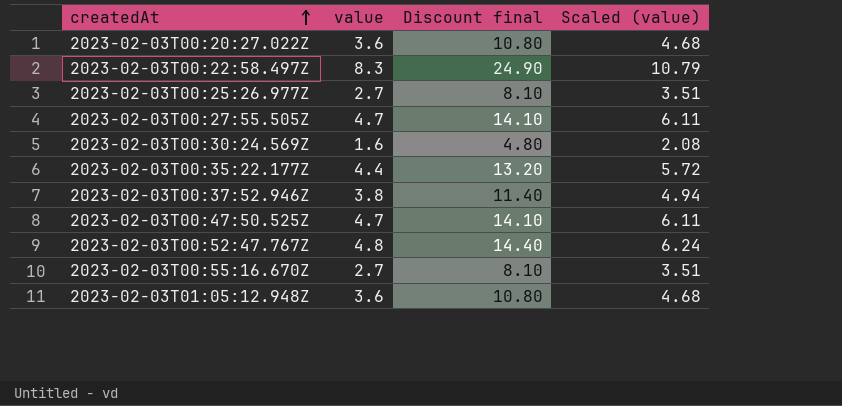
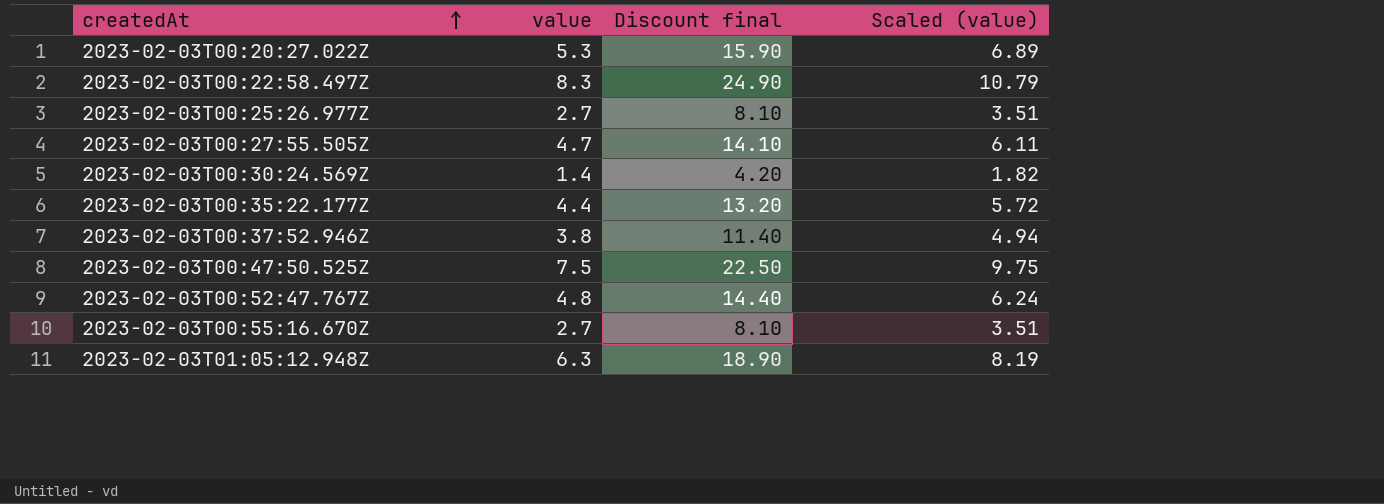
2023-02-03T00:20:27.022Z | value: 3.6 -> 5.3
2023-02-03T00:20:27.022Z | Discount final: 10.80 -> 15.90
2023-02-03T00:20:27.022Z | Scaled (value): 4.68 -> 6.89
2023-02-03T00:30:24.569Z | value: 1.6 -> 1.4
2023-02-03T00:30:24.569Z | Discount final: 4.80 -> 4.20
2023-02-03T00:30:24.569Z | Scaled (value): 2.08 -> 1.82
2023-02-03T00:47:50.525Z | value: 4.7 -> 7.5
2023-02-03T00:47:50.525Z | Discount final: 14.10 -> 22.50
2023-02-03T00:47:50.525Z | Scaled (value): 6.11 -> 9.75
2023-02-03T01:05:12.948Z | value: 3.6 -> 6.3
2023-02-03T01:05:12.948Z | Discount final: 10.80 -> 18.90
2023-02-03T01:05:12.948Z | Scaled (value): 4.68 -> 8.19

